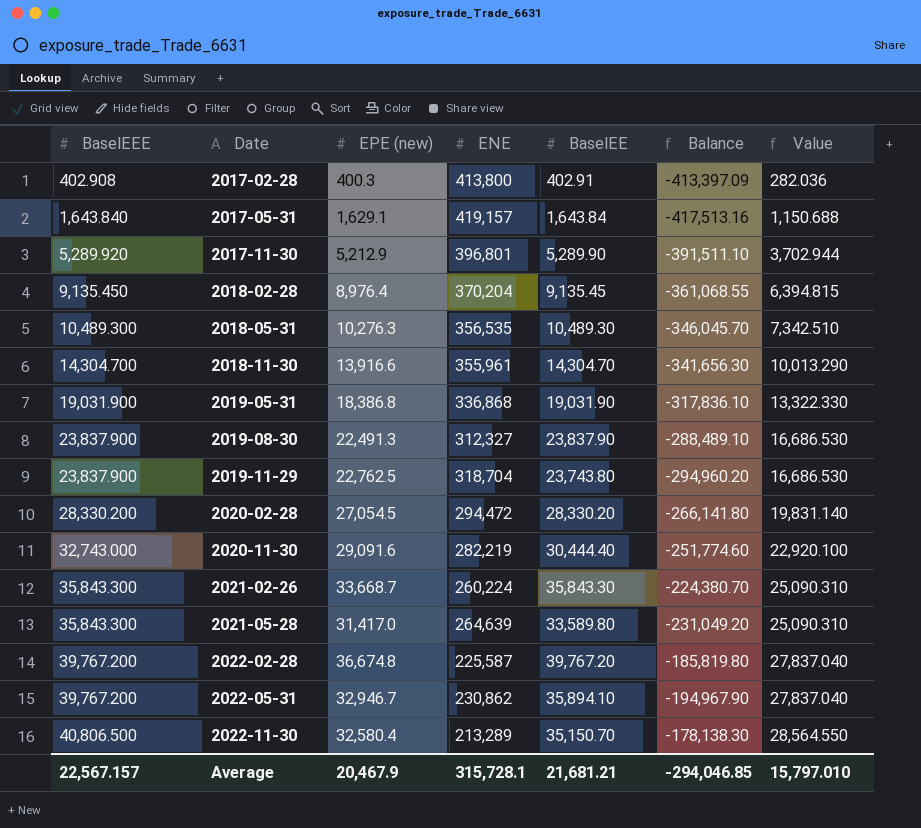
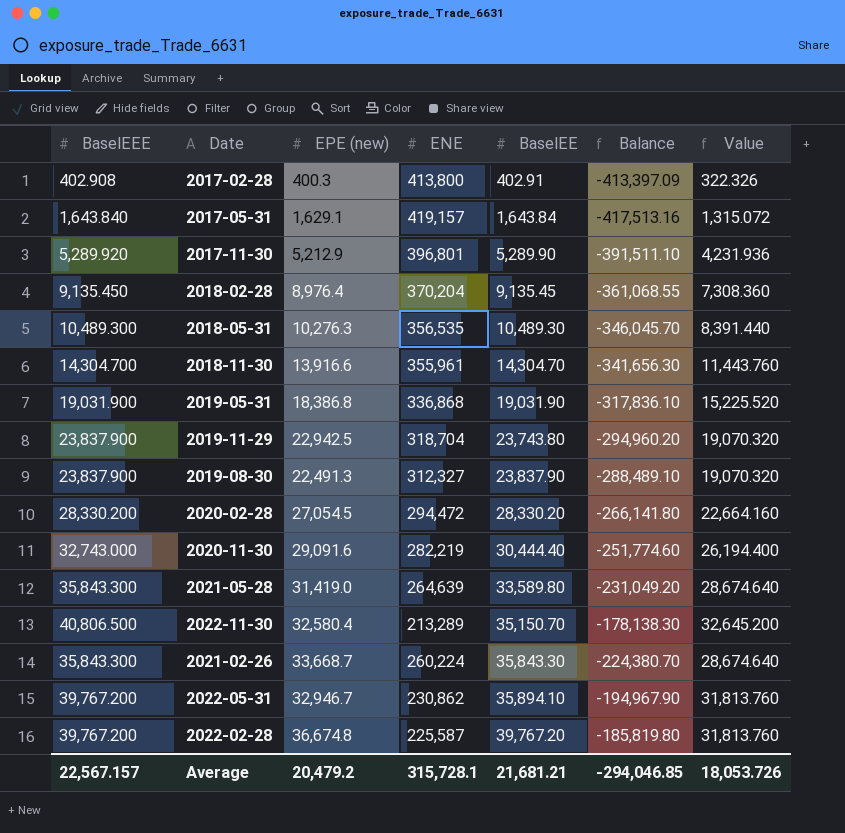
row order: BaselEEE ascending -> BaselEE ascending
column Value | formula: [BaselEEE] * 0.7 -> [BaselEEE] * 0.8
2019-11-29 | EPE (new): 22,762.5 -> 22,942.5
2021-05-28 | EPE (new): 31,417.0 -> 31,419.0
Average | EPE (new): 20,467.9 -> 20,479.2
Average | Value: 15,797.010 -> 18,053.726

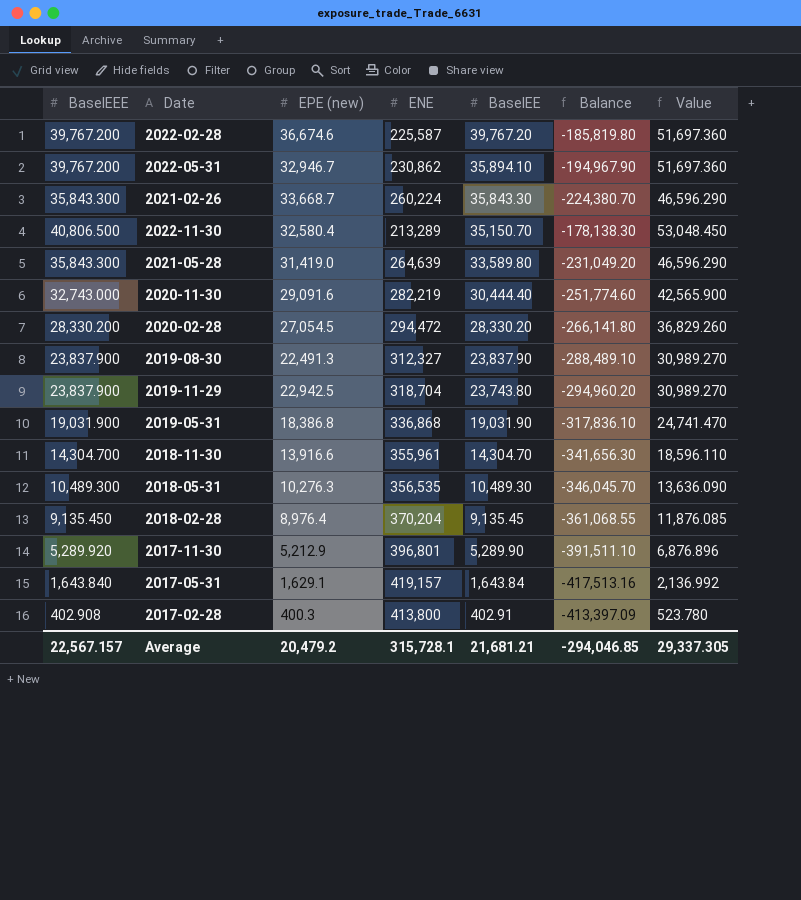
row order: BaselEE ascending -> BaselEE descending
column Value | formula: [BaselEEE] * 0.8 -> [BaselEEE] * 1.3
2022-02-28 | EPE (new): 36,674.8 -> 36,674.6
Average | Value: 18,053.726 -> 29,337.305

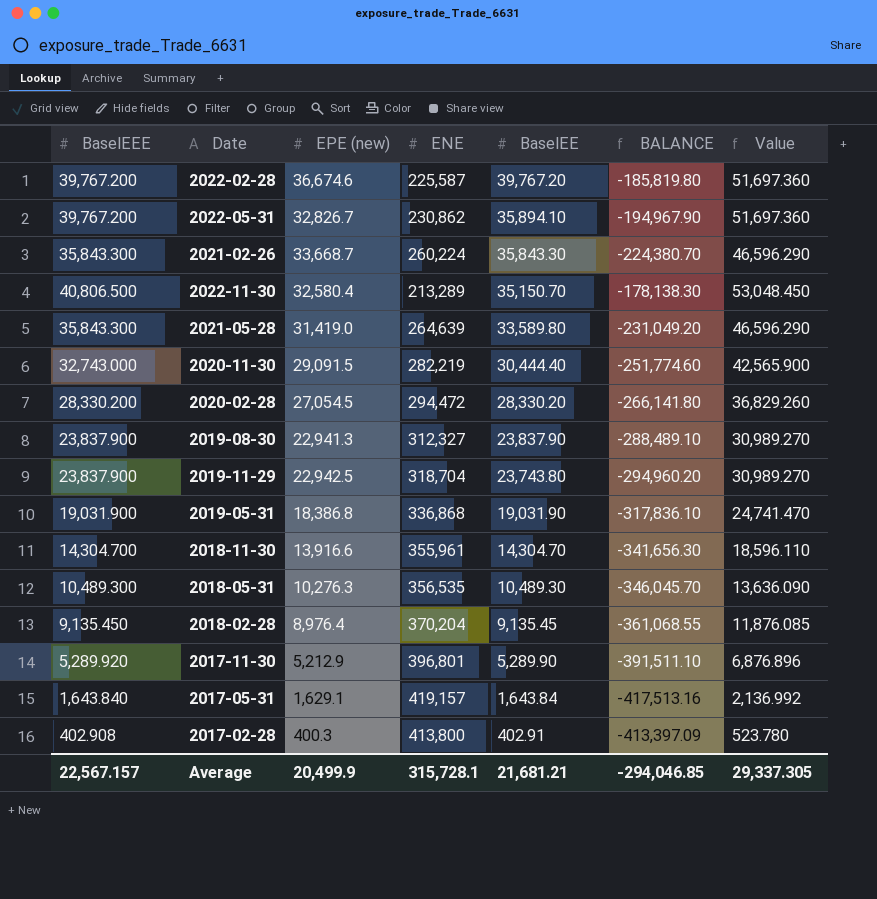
column name: Balance -> BALANCE
2022-05-31 | EPE (new): 32,946.7 -> 32,826.7
2020-11-30 | EPE (new): 29,091.6 -> 29,091.5
2019-08-30 | EPE (new): 22,491.3 -> 22,941.3
Average | EPE (new): 20,479.2 -> 20,499.9

